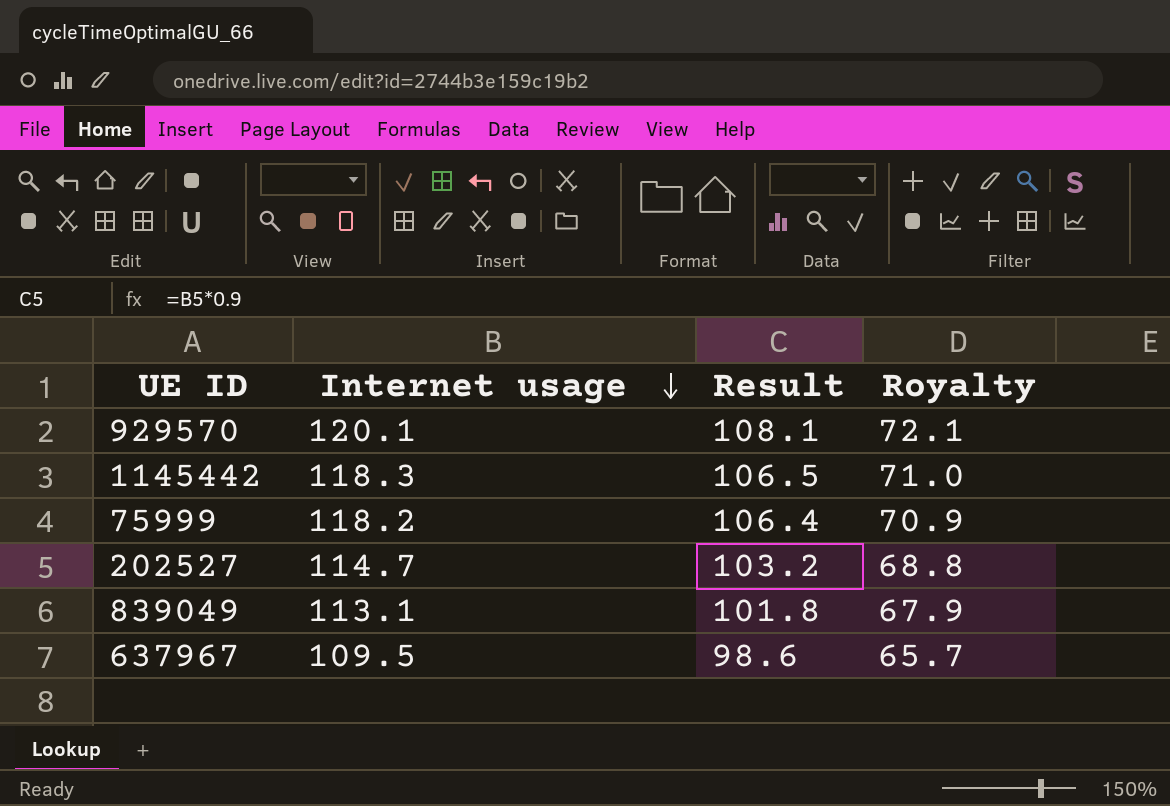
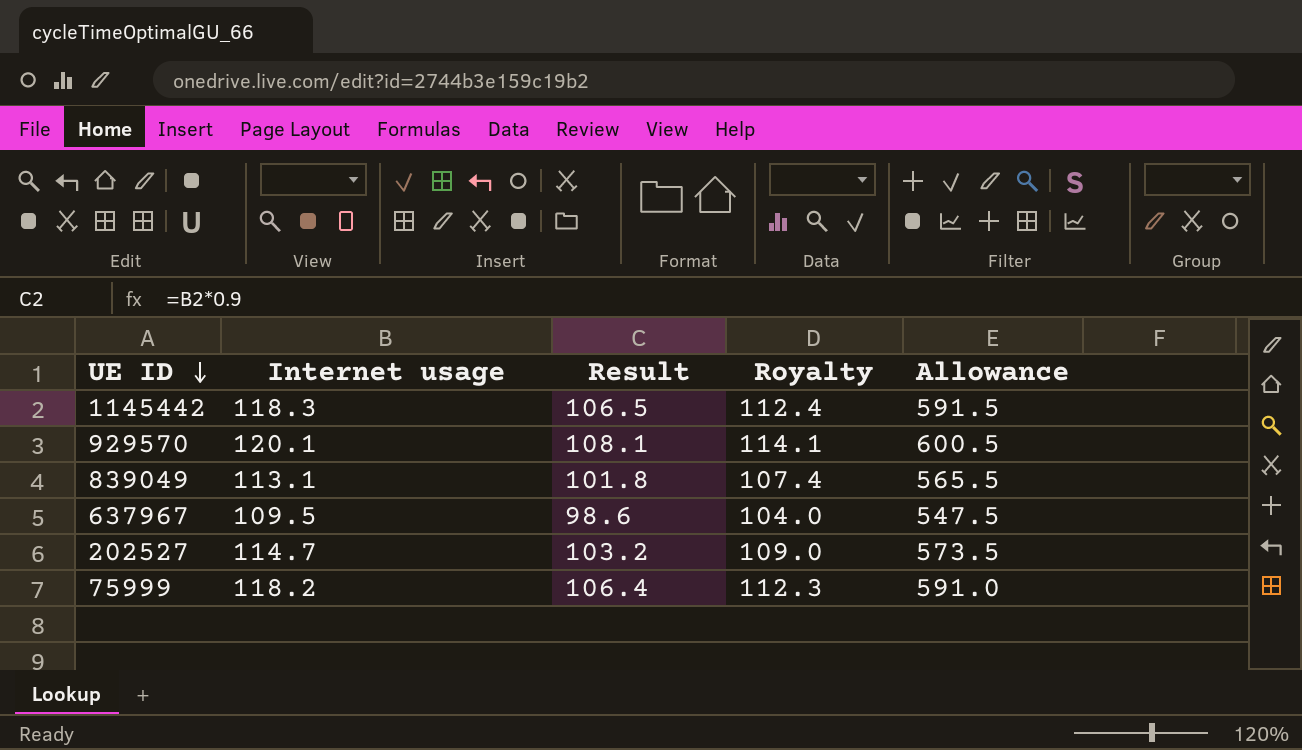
row order: Internet usage descending -> UE ID descending
column Royalty | formula: [Internet usage] * 0.6 -> [Internet usage] * 0.95
column Allowance | formula: none -> [Internet usage] * 5

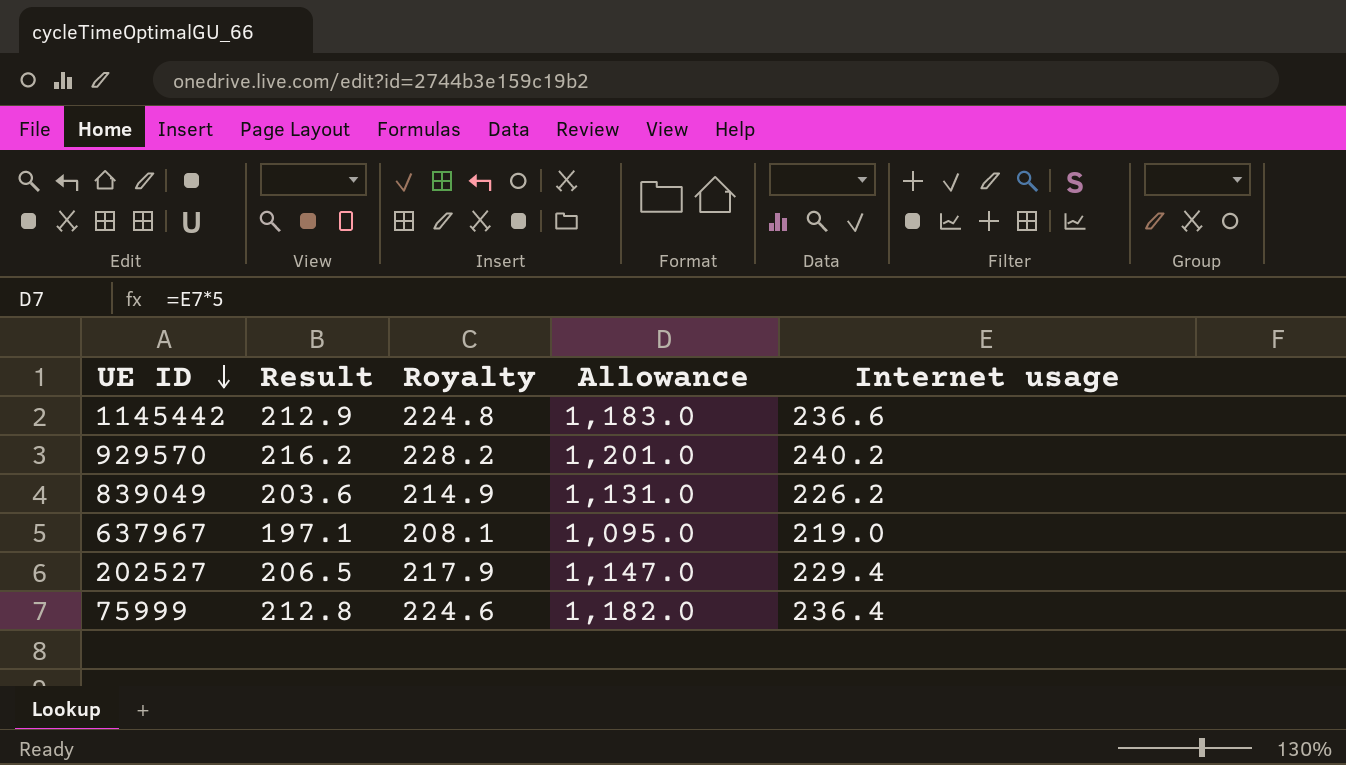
column Internet usage | position: 2 -> 5
1145442 | Result: 106.5 -> 212.9
1145442 | Royalty: 112.4 -> 224.8
1145442 | Allowance: 591.5 -> 1,183.0
1145442 | Internet usage: 118.3 -> 236.6
929570 | Result: 108.1 -> 216.2
929570 | Royalty: 114.1 -> 228.2
929570 | Allowance: 600.5 -> 1,201.0
929570 | Internet usage: 120.1 -> 240.2
839049 | Result: 101.8 -> 203.6
839049 | Royalty: 107.4 -> 214.9
839049 | Allowance: 565.5 -> 1,131.0
839049 | Internet usage: 113.1 -> 226.2
637967 | Result: 98.6 -> 197.1
637967 | Royalty: 104.0 -> 208.1
637967 | Allowance: 547.5 -> 1,095.0
637967 | Internet usage: 109.5 -> 219.0
202527 | Result: 103.2 -> 206.5
202527 | Royalty: 109.0 -> 217.9
202527 | Allowance: 573.5 -> 1,147.0
202527 | Internet usage: 114.7 -> 229.4
75999 | Result: 106.4 -> 212.8
75999 | Royalty: 112.3 -> 224.6
75999 | Allowance: 591.0 -> 1,182.0
75999 | Internet usage: 118.2 -> 236.4

